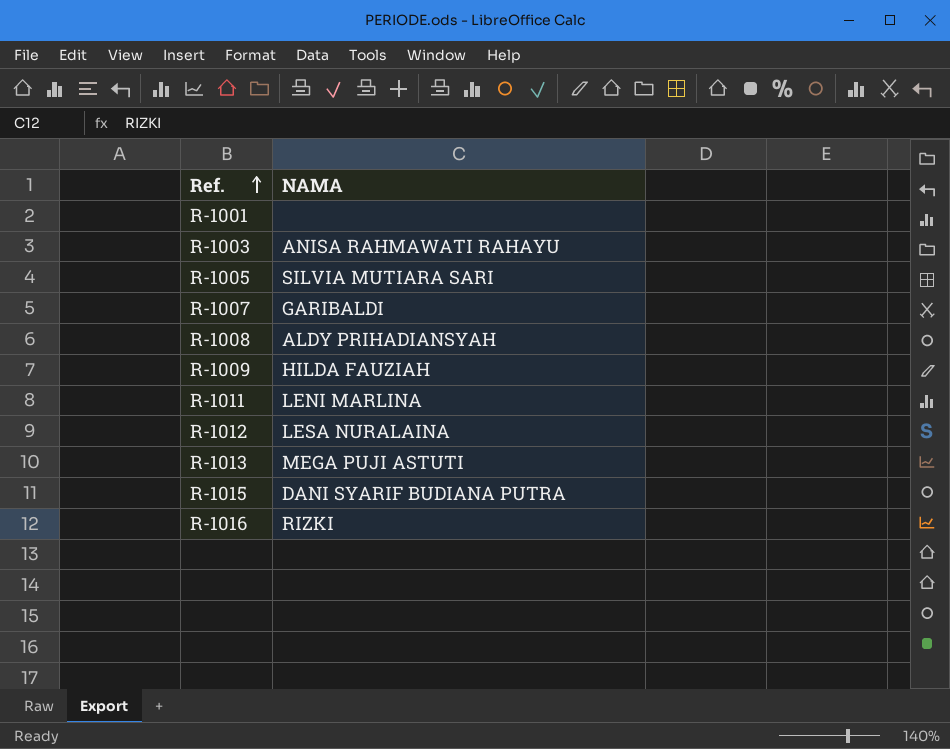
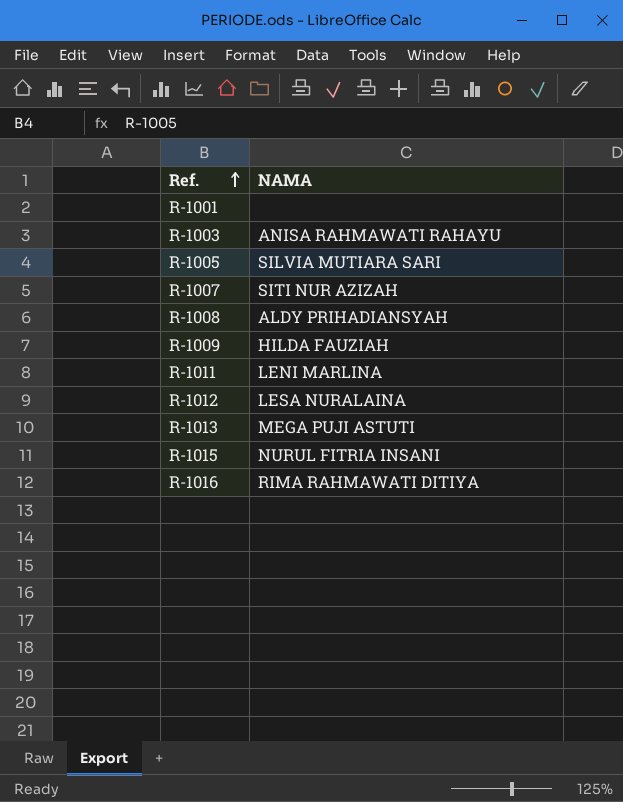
R-1007 | NAMA: GARIBALDI -> SITI NUR AZIZAH
R-1015 | NAMA: DANI SYARIF BUDIANA PUTRA -> NURUL FITRIA INSANI
R-1016 | NAMA: RIZKI -> RIMA RAHMAWATI DITIYA

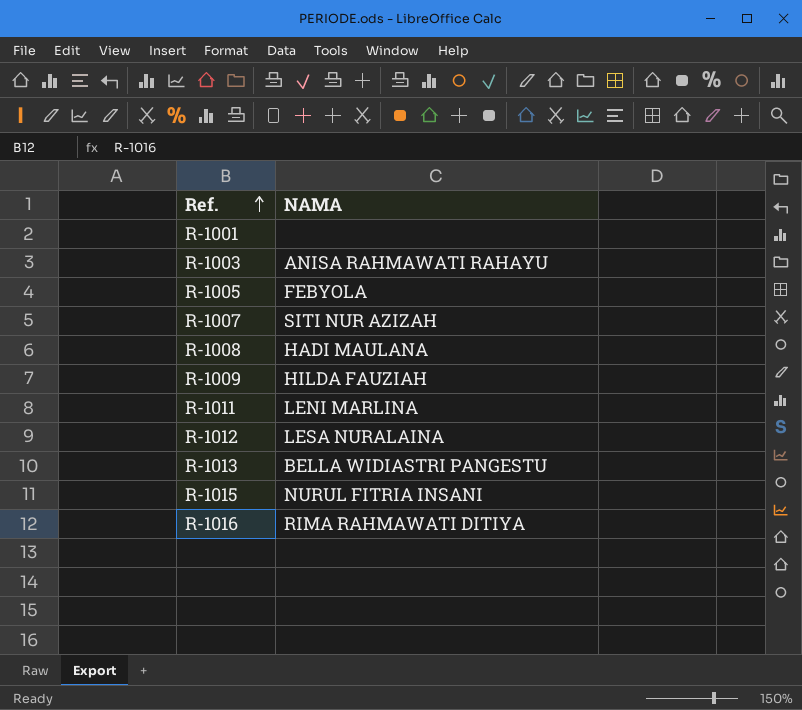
R-1005 | NAMA: SILVIA MUTIARA SARI -> FEBYOLA
R-1008 | NAMA: ALDY PRIHADIANSYAH -> HADI MAULANA
R-1013 | NAMA: MEGA PUJI ASTUTI -> BELLA WIDIASTRI PANGESTU

